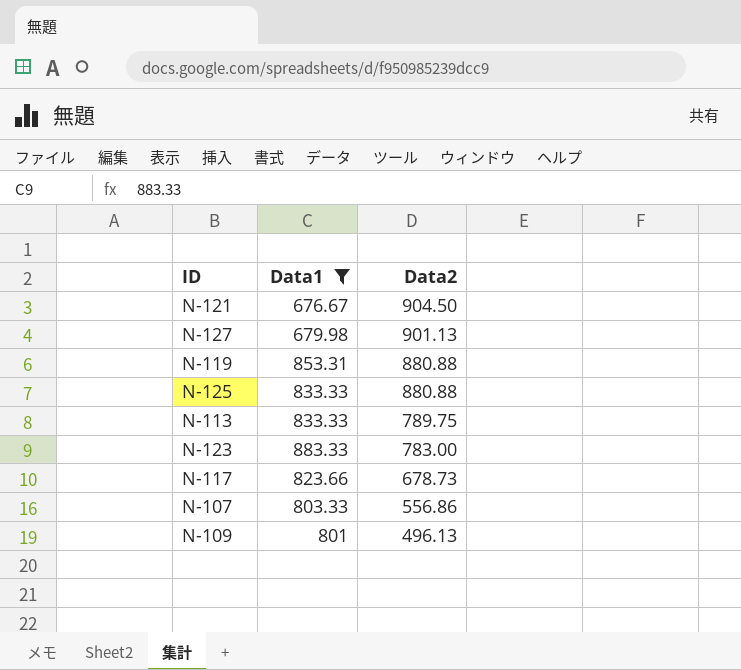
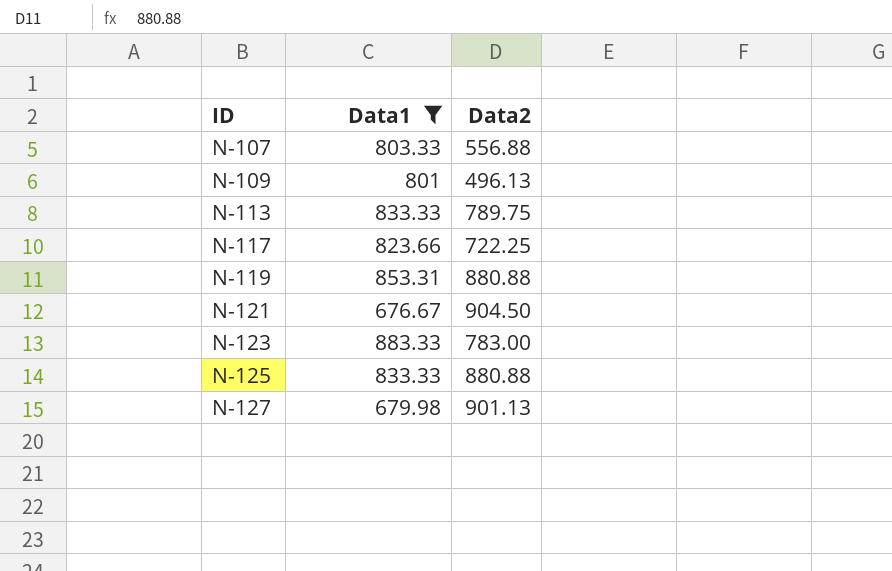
row order: Data2 descending -> ID ascending
N-107 | Data2: 556.86 -> 556.88
N-117 | Data2: 678.73 -> 722.25

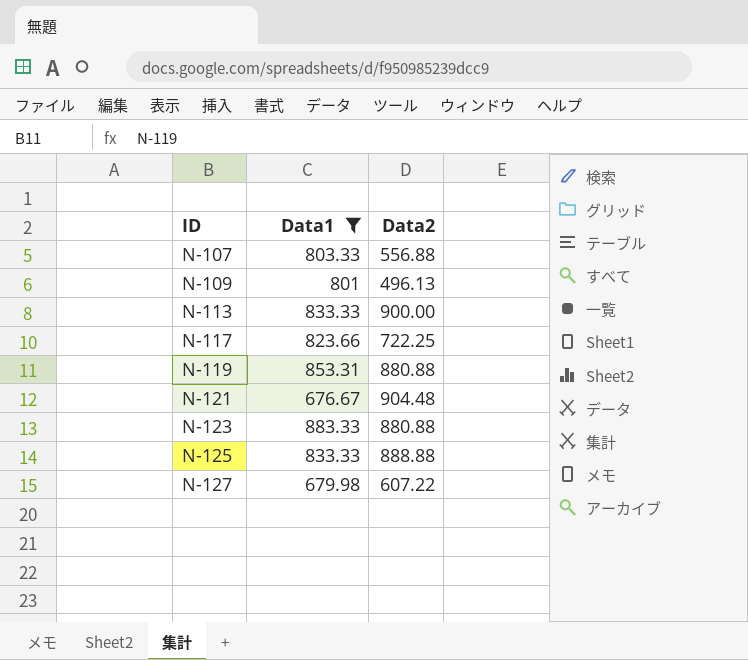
N-113 | Data2: 789.75 -> 900.00
N-121 | Data2: 904.50 -> 904.48
N-123 | Data2: 783.00 -> 880.88
N-125 | Data2: 880.88 -> 888.88
N-127 | Data2: 901.13 -> 607.22

